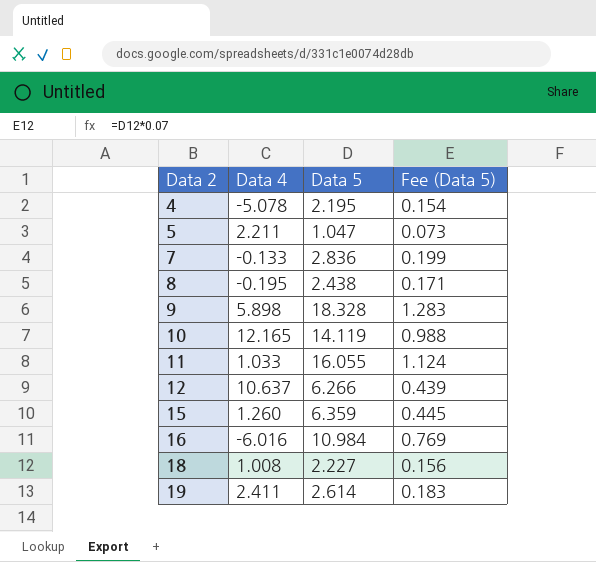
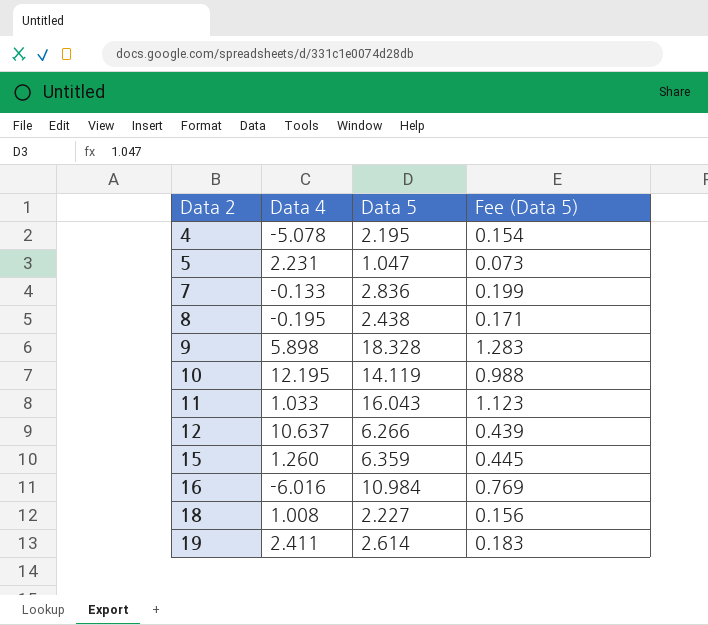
5 | Data 4: 2.211 -> 2.231
10 | Data 4: 12.165 -> 12.195
11 | Data 5: 16.055 -> 16.043
11 | Fee (Data 5): 1.124 -> 1.123

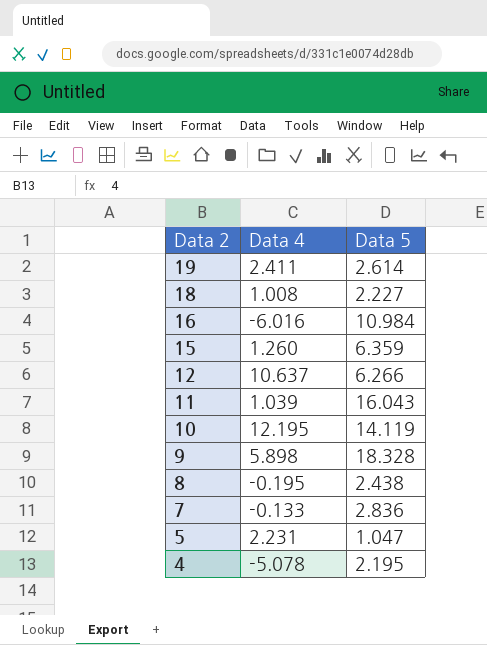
row order: Data 2 ascending -> Data 2 descending
column Fee (Data 5) | formula: [Data 5] * 0.07 -> none
11 | Data 4: 1.033 -> 1.039

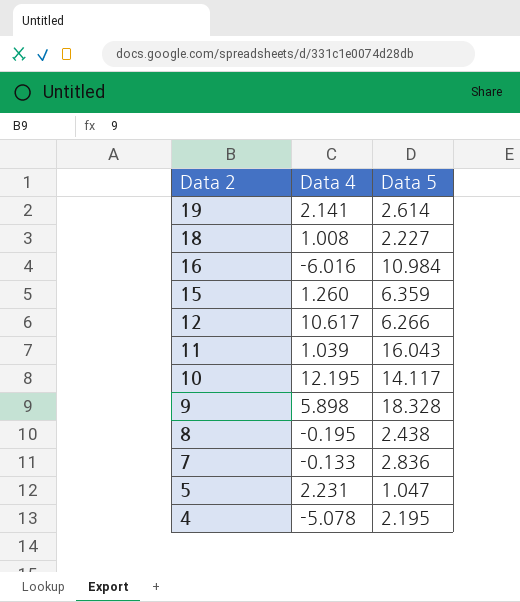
19 | Data 4: 2.411 -> 2.141
12 | Data 4: 10.637 -> 10.617
10 | Data 5: 14.119 -> 14.117

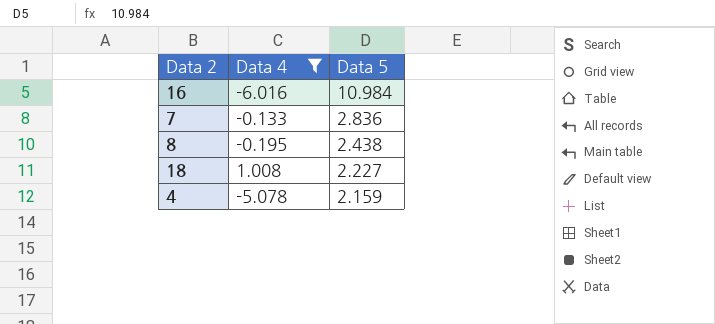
filter: none -> Data 4 <= 1.008
row order: Data 2 descending -> Data 5 descending
4 | Data 5: 2.195 -> 2.159

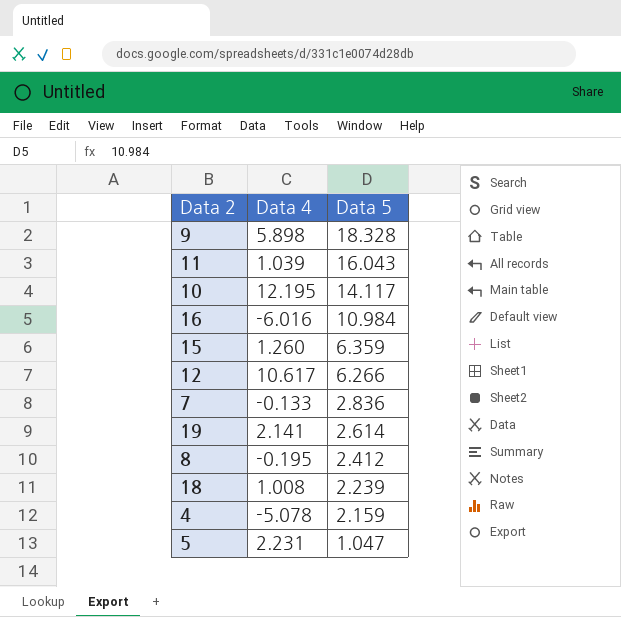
filter: Data 4 <= 1.008 -> none
8 | Data 5: 2.438 -> 2.412
18 | Data 5: 2.227 -> 2.239

